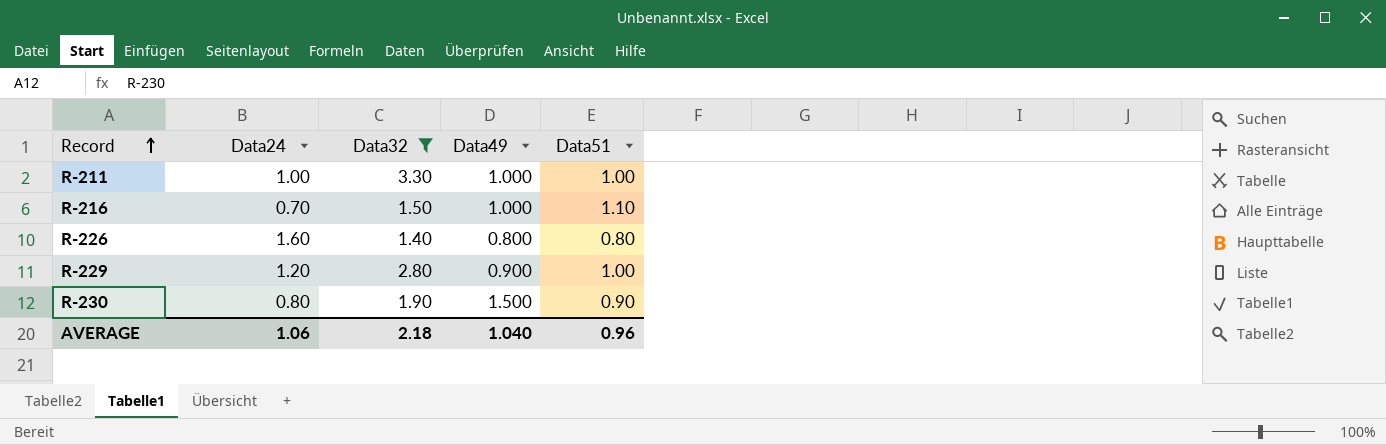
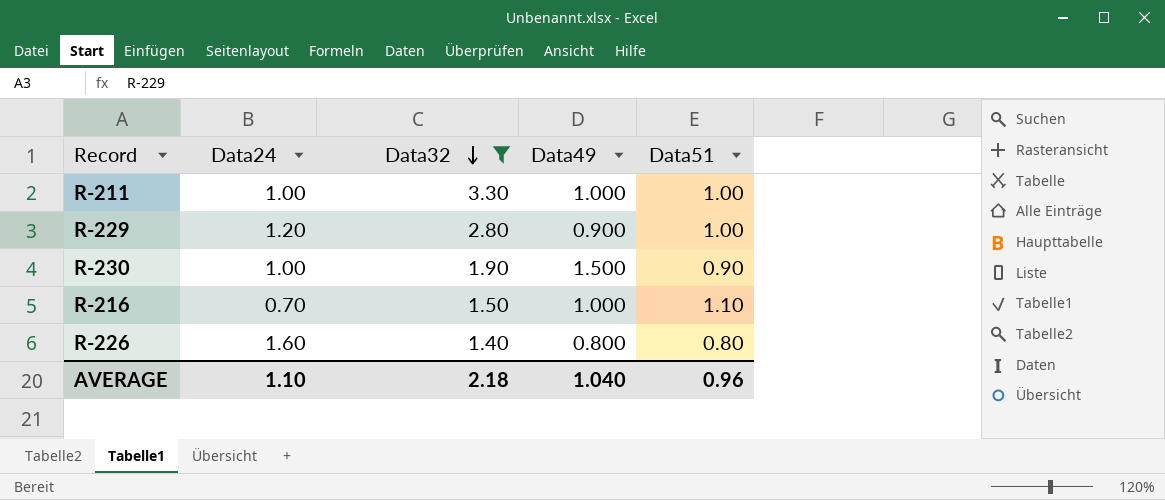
row order: Record ascending -> Data32 descending
R-230 | Data24: 0.80 -> 1.00
AVERAGE | Data24: 1.06 -> 1.10

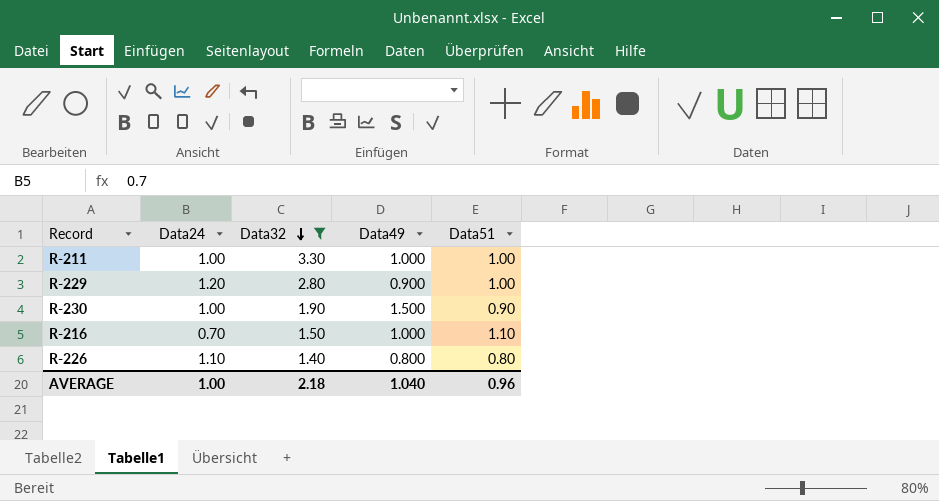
R-226 | Data24: 1.60 -> 1.10
AVERAGE | Data24: 1.10 -> 1.00

